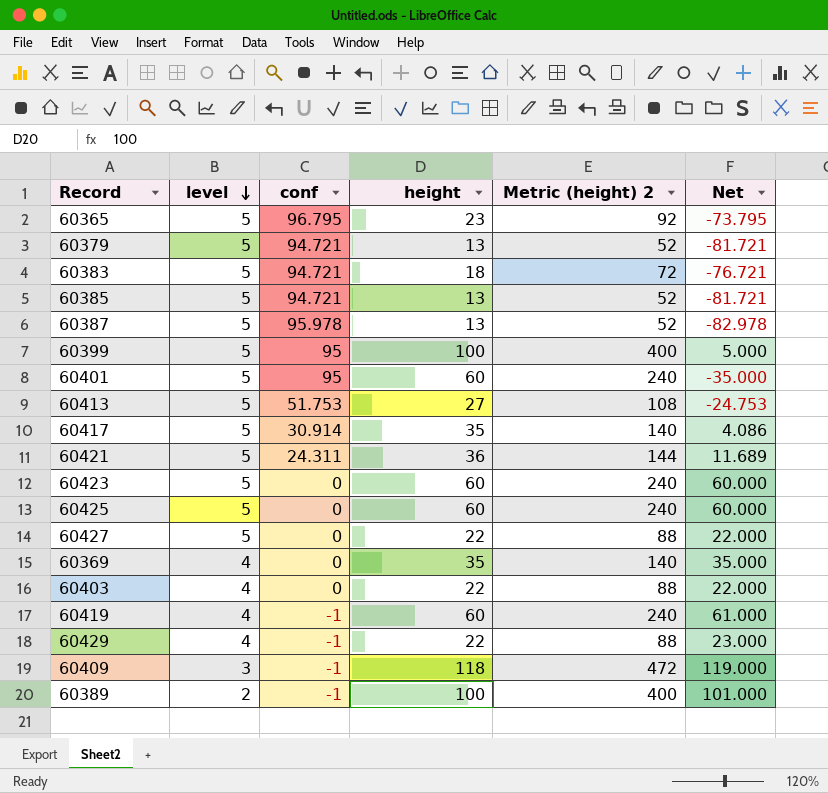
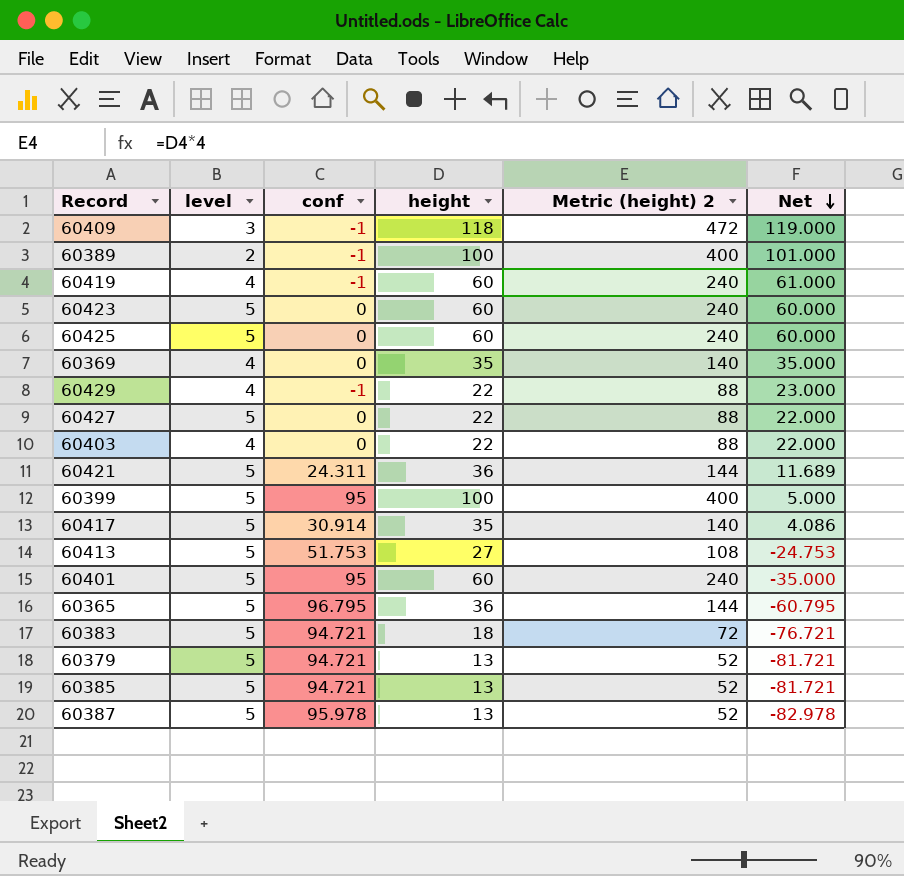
row order: level descending -> Net descending
60365 | height: 23 -> 36
60365 | Metric (height) 2: 92 -> 144
60365 | Net: -73.795 -> -60.795

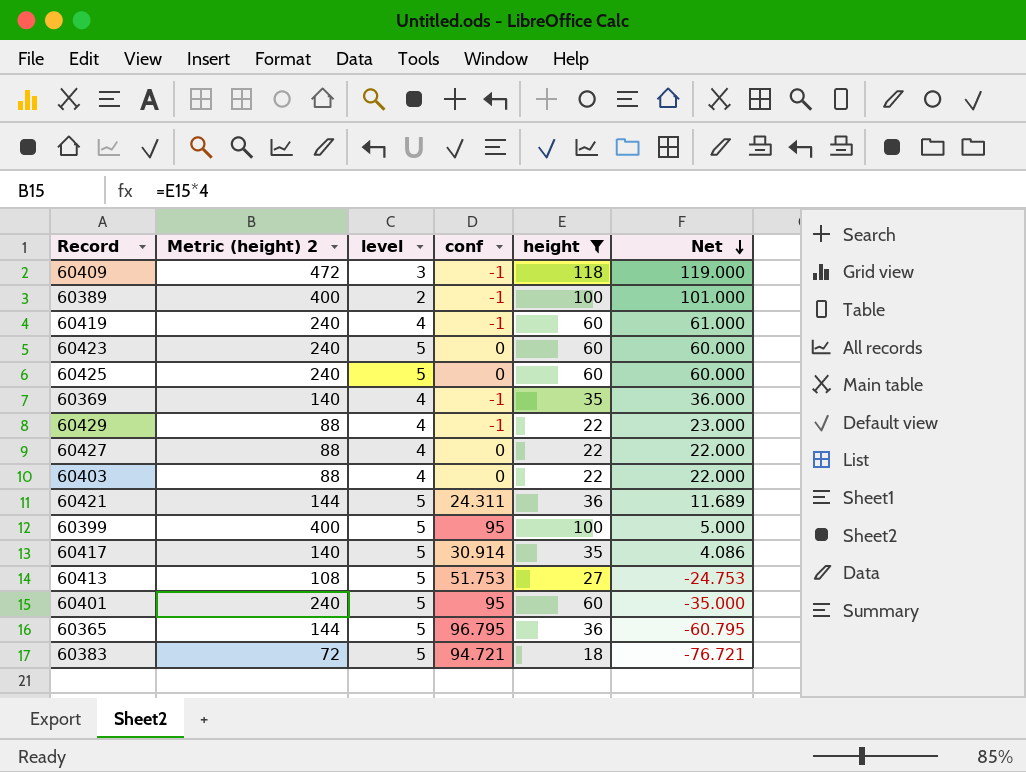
filter: none -> height != 13
column Metric (height) 2 | position: 5 -> 2
60369 | conf: 0 -> -1
60369 | Net: 35.000 -> 36.000
60427 | level: 5 -> 4

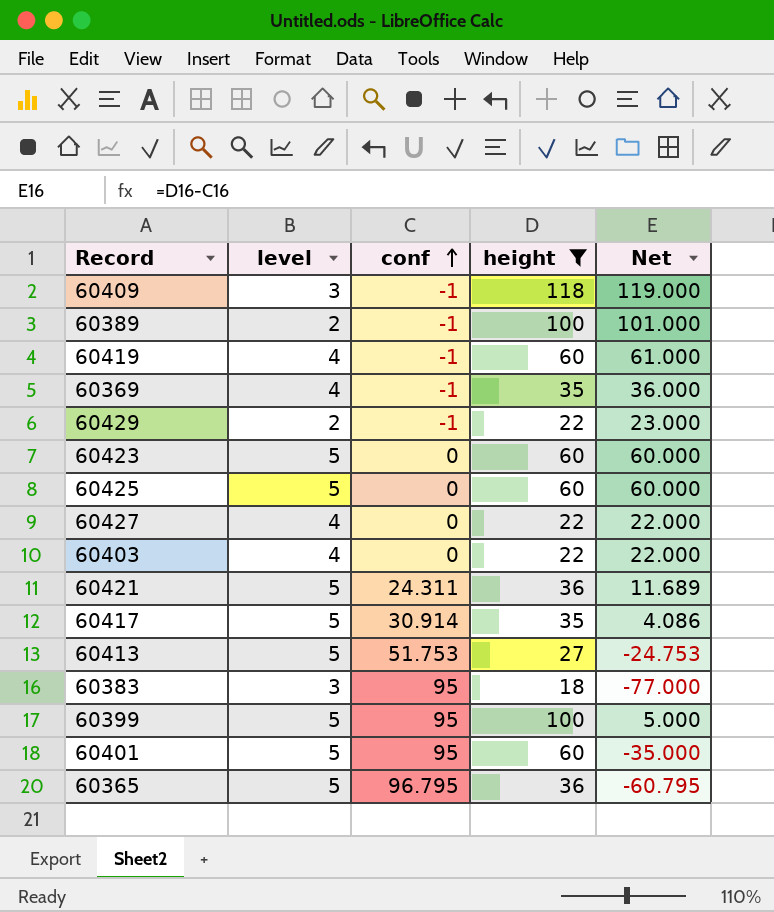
row order: Net descending -> conf ascending
column Metric (height) 2 | formula: [height] * 4 -> none
60429 | level: 4 -> 2
60383 | level: 5 -> 3
60383 | conf: 94.721 -> 95
60383 | Net: -76.721 -> -77.000

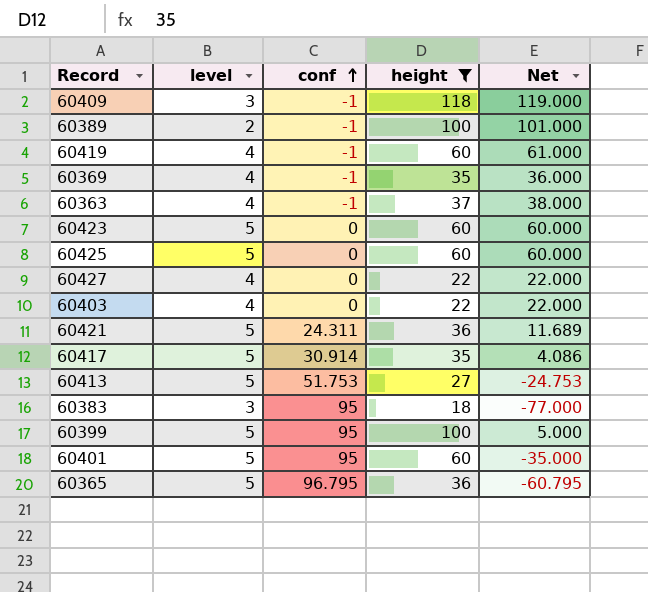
row 60429: 2 | -1 | 22 | 23.000 -> none
row 60363: none -> 4 | -1 | 37 | 38.000

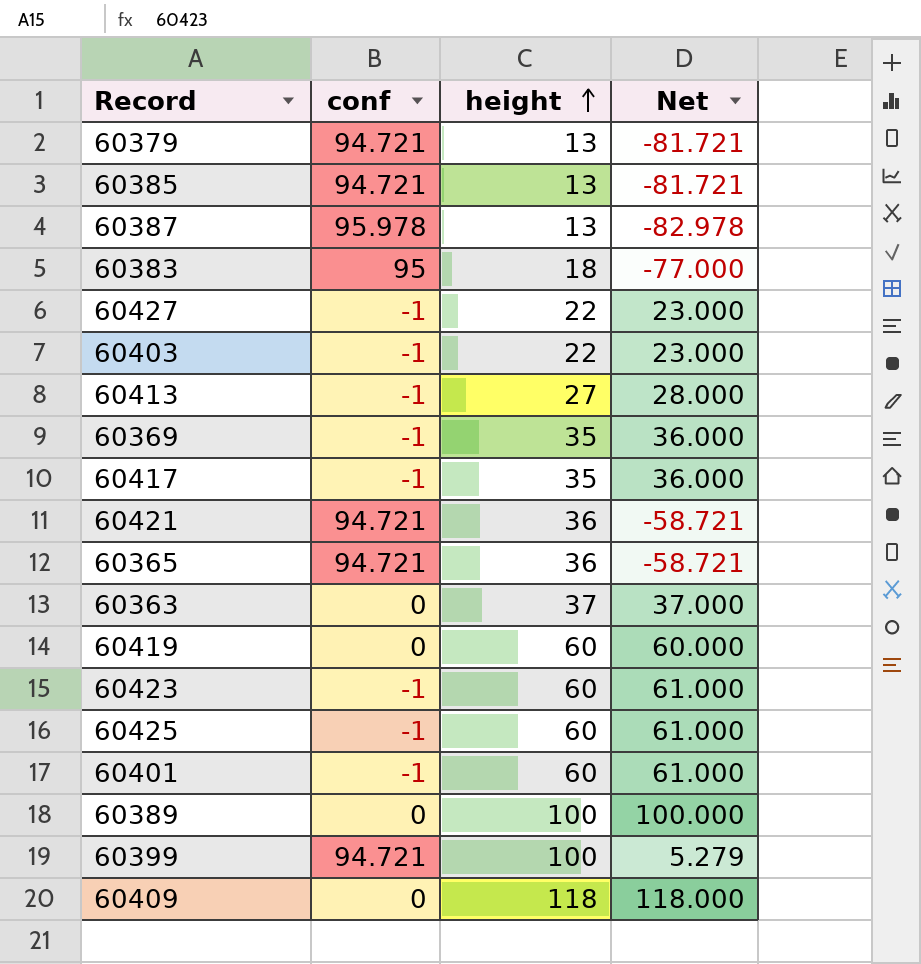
filter: height != 13 -> none
row order: conf ascending -> height ascending
column level | position: 2 -> none
60427 | conf: 0 -> -1
60427 | Net: 22.000 -> 23.000
60403 | conf: 0 -> -1
60403 | Net: 22.000 -> 23.000
60413 | conf: 51.753 -> -1
60413 | Net: -24.753 -> 28.000
60417 | conf: 30.914 -> -1
60417 | Net: 4.086 -> 36.000
60421 | conf: 24.311 -> 94.721
60421 | Net: 11.689 -> -58.721
60365 | conf: 96.795 -> 94.721
60365 | Net: -60.795 -> -58.721
60363 | conf: -1 -> 0
60363 | Net: 38.000 -> 37.000
60419 | conf: -1 -> 0
60419 | Net: 61.000 -> 60.000
60423 | conf: 0 -> -1
60423 | Net: 60.000 -> 61.000
60425 | conf: 0 -> -1
60425 | Net: 60.000 -> 61.000
60401 | conf: 95 -> -1
60401 | Net: -35.000 -> 61.000
60389 | conf: -1 -> 0
60389 | Net: 101.000 -> 100.000
60399 | conf: 95 -> 94.721
60399 | Net: 5.000 -> 5.279
60409 | conf: -1 -> 0
60409 | Net: 119.000 -> 118.000

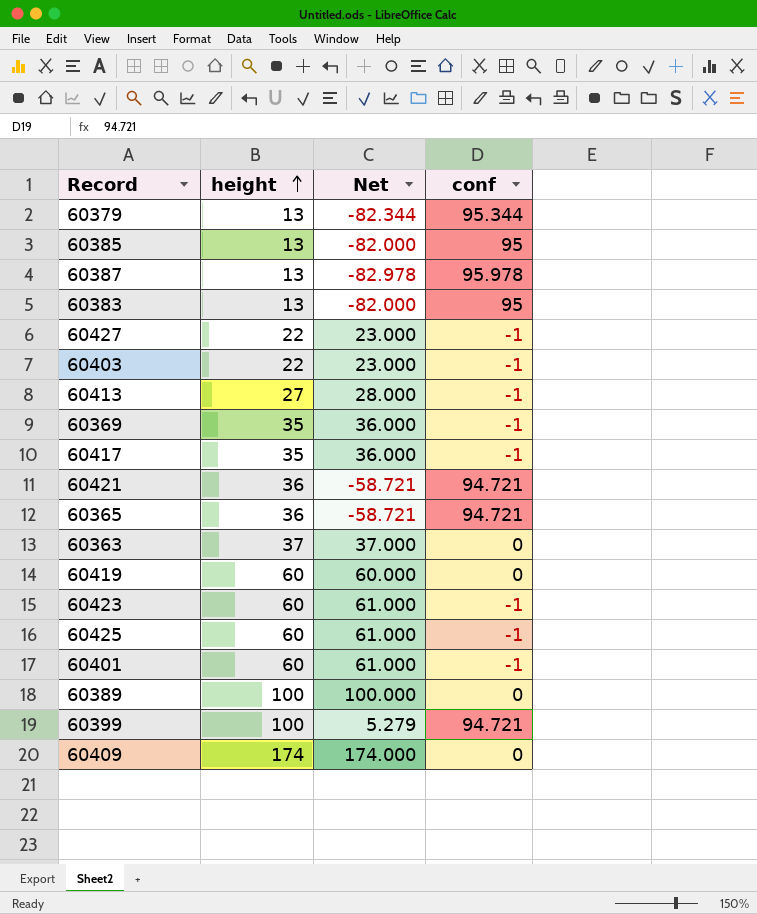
column conf | position: 2 -> 4
60379 | Net: -81.721 -> -82.344
60379 | conf: 94.721 -> 95.344
60385 | Net: -81.721 -> -82.000
60385 | conf: 94.721 -> 95
60383 | height: 18 -> 13
60383 | Net: -77.000 -> -82.000
60409 | height: 118 -> 174
60409 | Net: 118.000 -> 174.000

